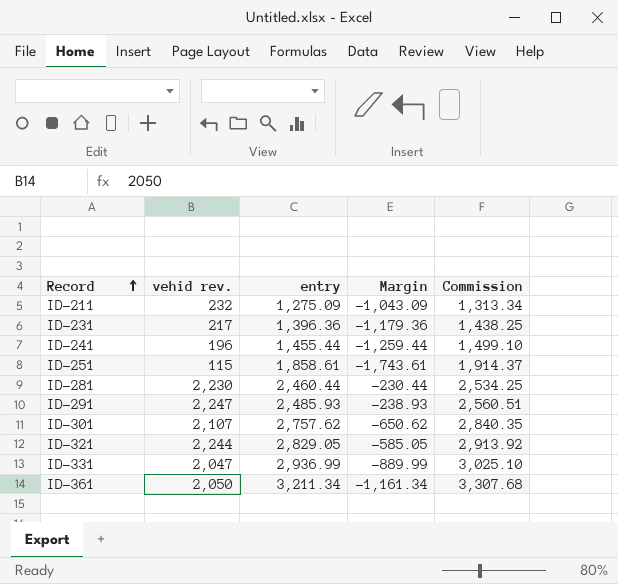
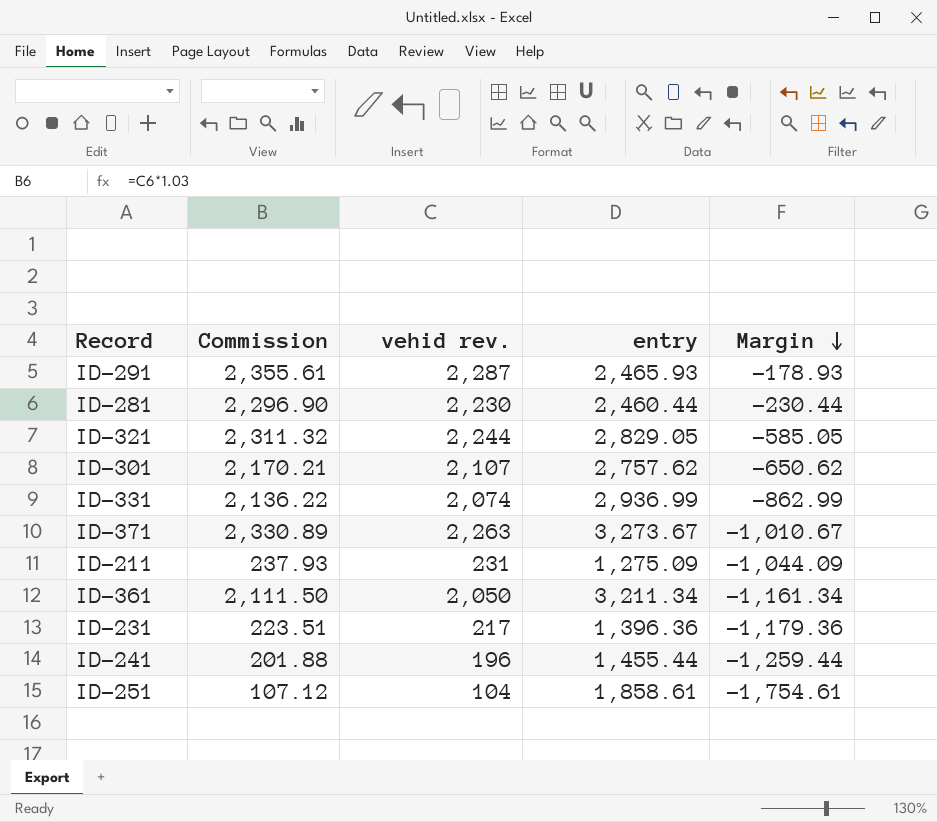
row order: Record ascending -> Margin descending
column Commission | formula: [entry] * 1.03 -> [vehid rev.] * 1.03
column Commission | position: 5 -> 2
ID-291 | vehid rev.: 2,247 -> 2,287
ID-291 | entry: 2,485.93 -> 2,465.93
ID-291 | Margin: -238.93 -> -178.93
ID-331 | vehid rev.: 2,047 -> 2,074
ID-331 | Margin: -889.99 -> -862.99
row ID-371: none -> 2,330.89 | 2,263 | 3,273.67 | -1,010.67
ID-211 | vehid rev.: 232 -> 231
ID-211 | Margin: -1,043.09 -> -1,044.09
ID-251 | vehid rev.: 115 -> 104
ID-251 | Margin: -1,743.61 -> -1,754.61

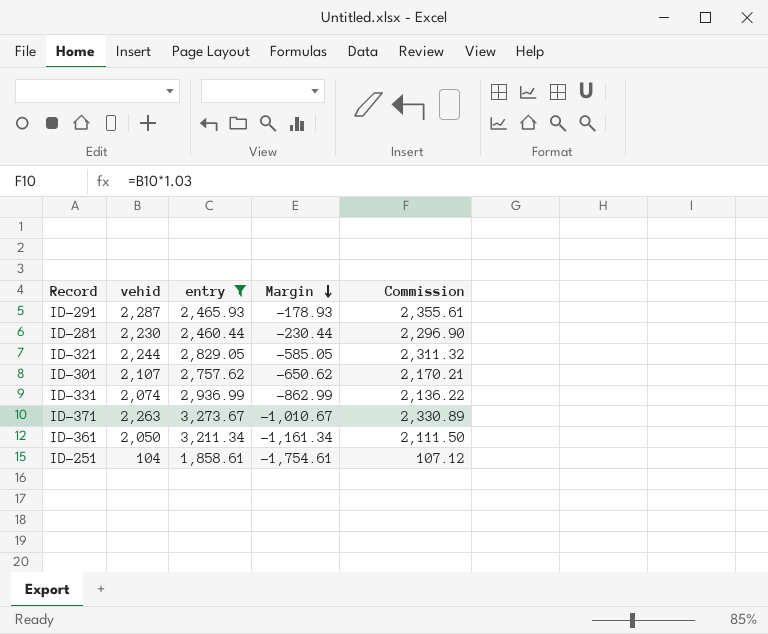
filter: none -> entry >= 1,858.61
column name: vehid rev. -> vehid
column Commission | position: 2 -> 5

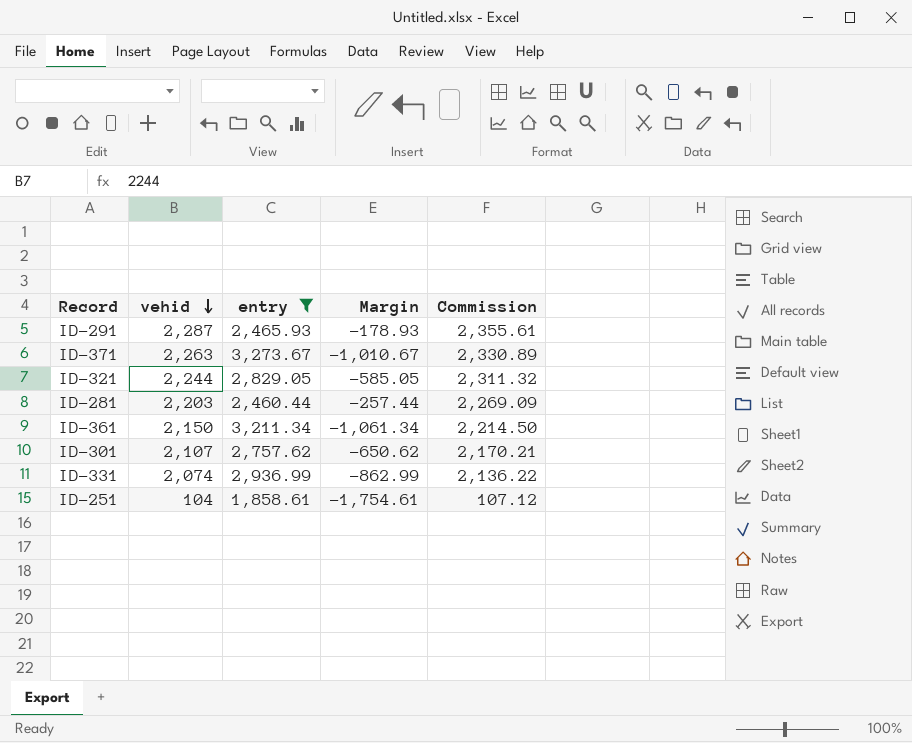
row order: Margin descending -> vehid descending
ID-281 | vehid: 2,230 -> 2,203
ID-281 | Margin: -230.44 -> -257.44
ID-281 | Commission: 2,296.90 -> 2,269.09
ID-361 | vehid: 2,050 -> 2,150
ID-361 | Margin: -1,161.34 -> -1,061.34
ID-361 | Commission: 2,111.50 -> 2,214.50

